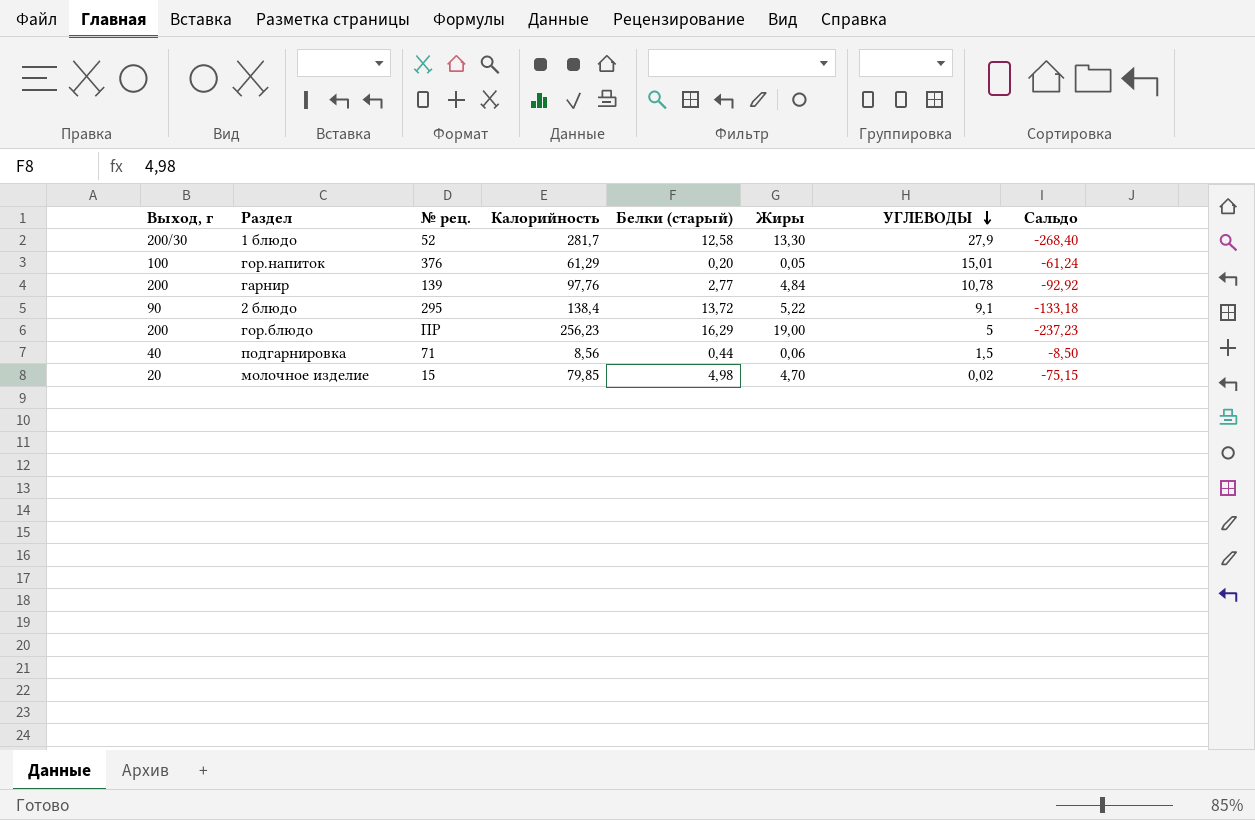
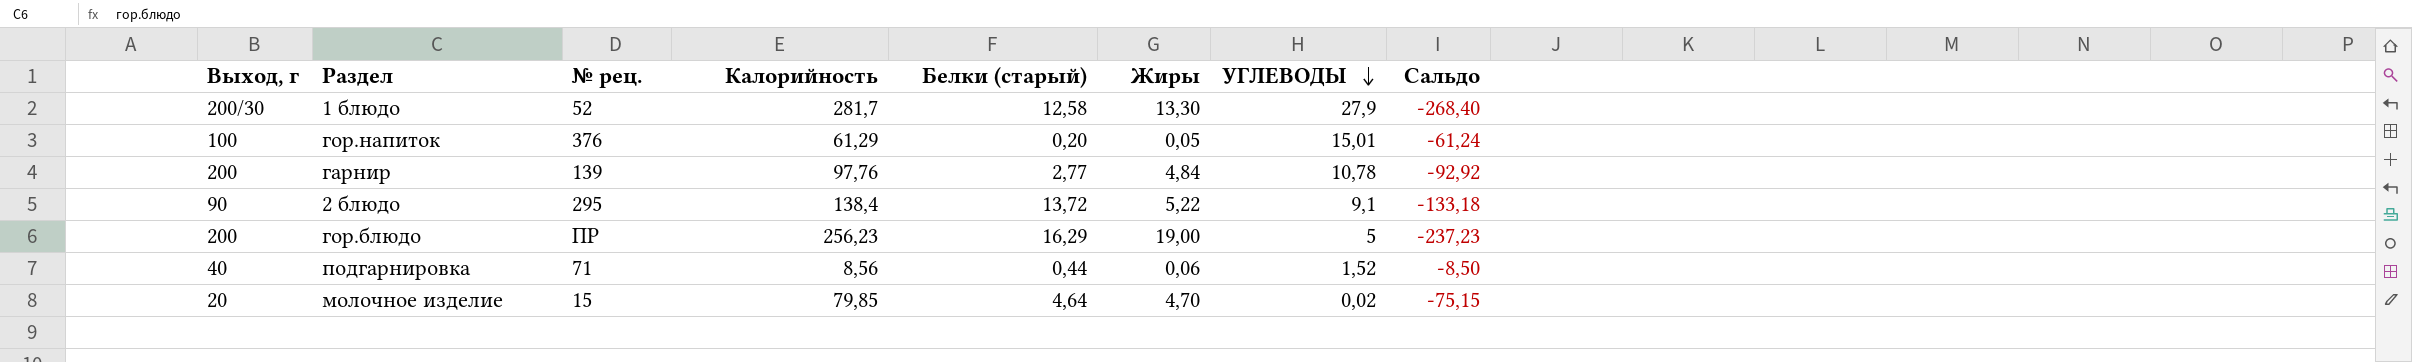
подгарнировка | УГЛЕВОДЫ: 1,5 -> 1,52
молочное изделие | Белки (старый): 4,98 -> 4,64

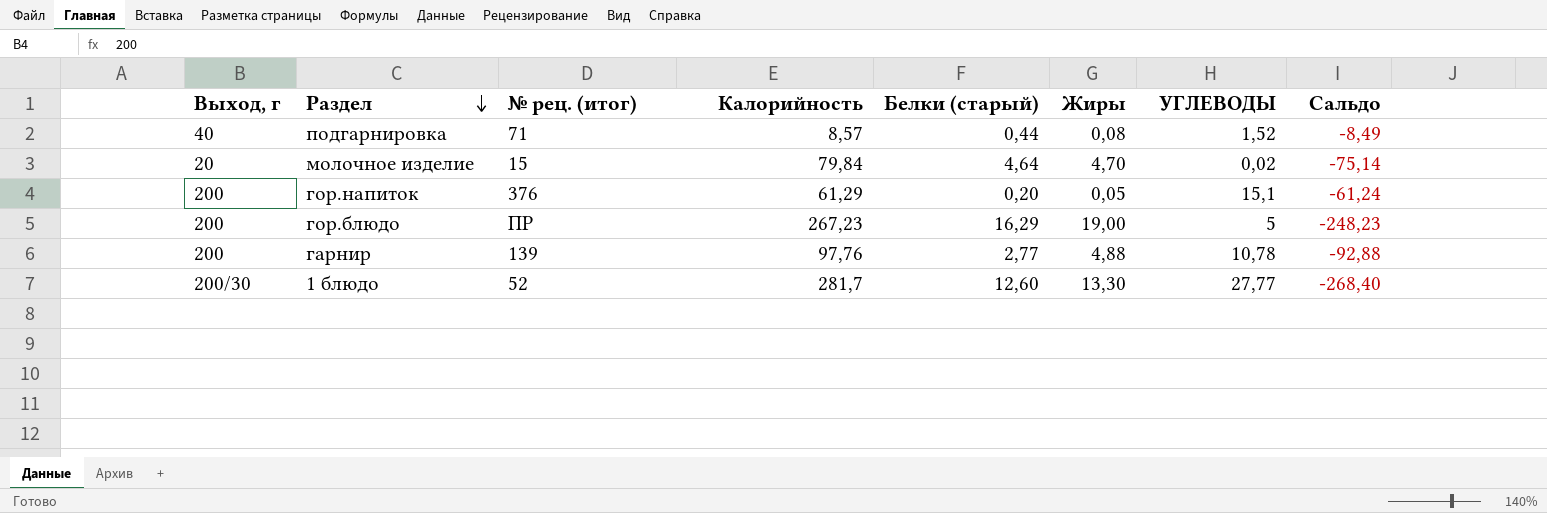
row order: УГЛЕВОДЫ descending -> Раздел descending
column name: № рец. -> № рец. (итог)
row 2 блюдо: 90 | 295 | 138,4 | 13,72 | 5,22 | 9,1 | -133,18 -> none
подгарнировка | Калорийность: 8,56 -> 8,57
подгарнировка | Жиры: 0,06 -> 0,08
подгарнировка | Сальдо: -8,50 -> -8,49
молочное изделие | Калорийность: 79,85 -> 79,84
молочное изделие | Сальдо: -75,15 -> -75,14
гор.напиток | Выход, г: 100 -> 200
гор.напиток | УГЛЕВОДЫ: 15,01 -> 15,1
гор.блюдо | Калорийность: 256,23 -> 267,23
гор.блюдо | Сальдо: -237,23 -> -248,23
гарнир | Жиры: 4,84 -> 4,88
гарнир | Сальдо: -92,92 -> -92,88
1 блюдо | Белки (старый): 12,58 -> 12,60
1 блюдо | УГЛЕВОДЫ: 27,9 -> 27,77

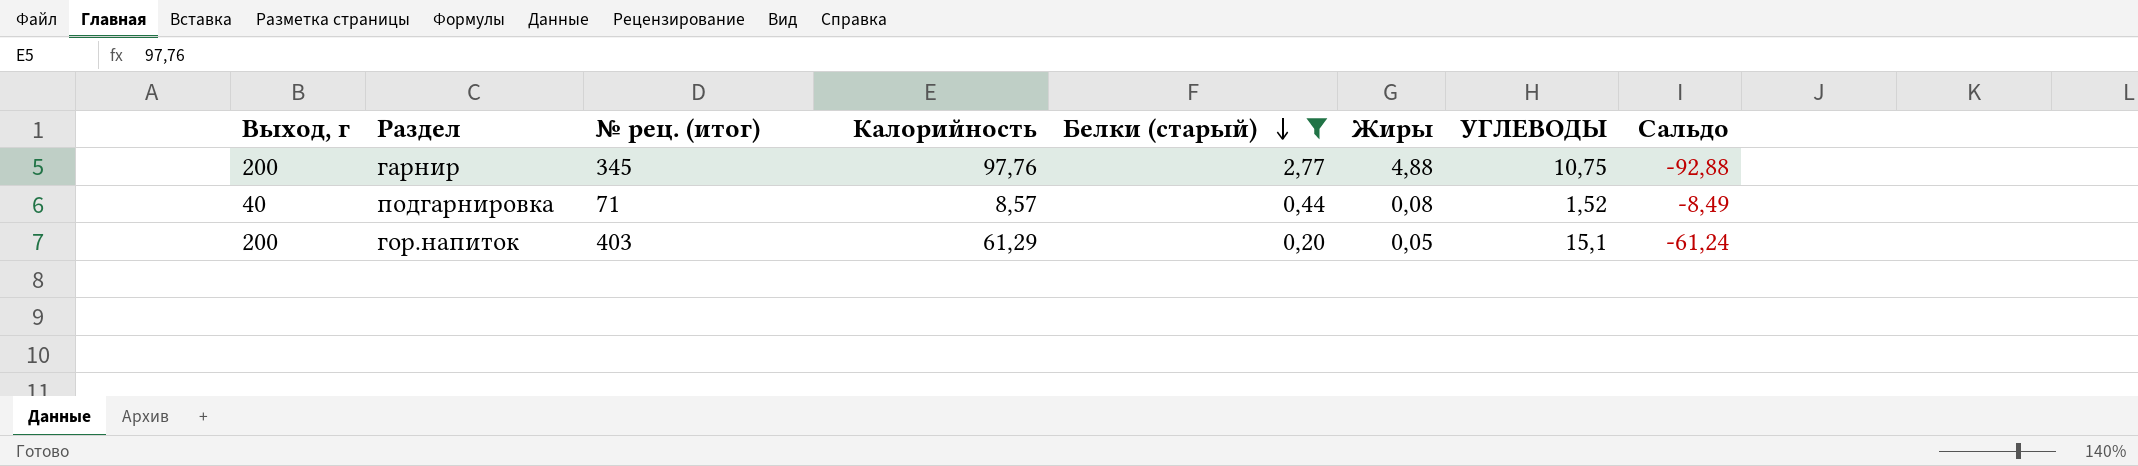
filter: none -> Белки (старый) <= 2,77
row order: Раздел descending -> Белки (старый) descending
гарнир | № рец. (итог): 139 -> 345
гарнир | УГЛЕВОДЫ: 10,78 -> 10,75
гор.напиток | № рец. (итог): 376 -> 403

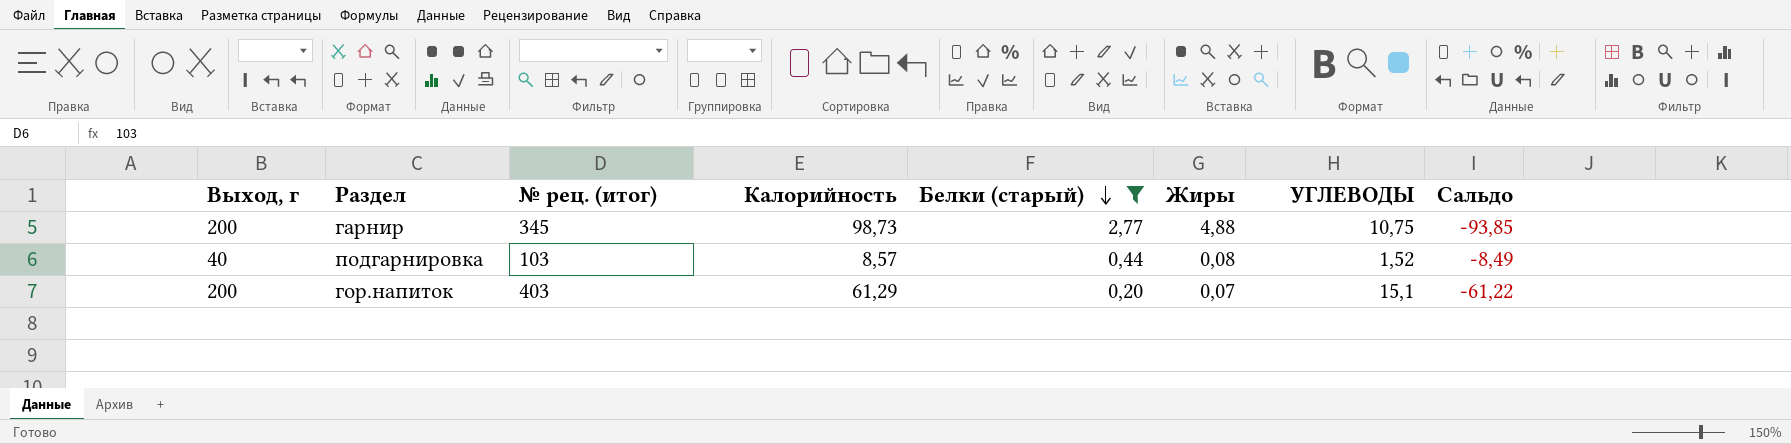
гарнир | Калорийность: 97,76 -> 98,73
гарнир | Сальдо: -92,88 -> -93,85
подгарнировка | № рец. (итог): 71 -> 103
гор.напиток | Жиры: 0,05 -> 0,07
гор.напиток | Сальдо: -61,24 -> -61,22

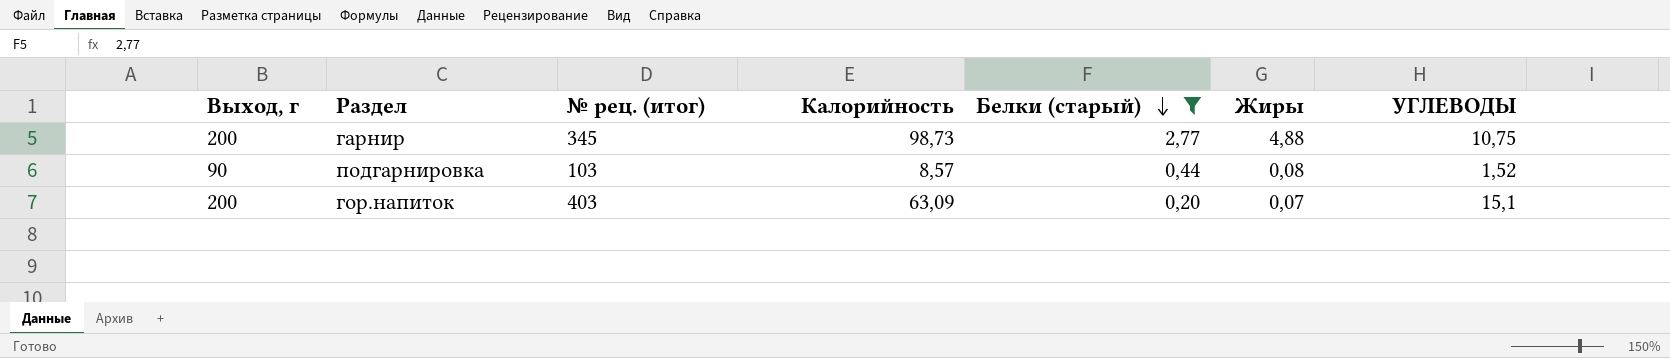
column Сальдо | formula: [Жиры] - [Калорийность] -> none
подгарнировка | Выход, г: 40 -> 90
гор.напиток | Калорийность: 61,29 -> 63,09

